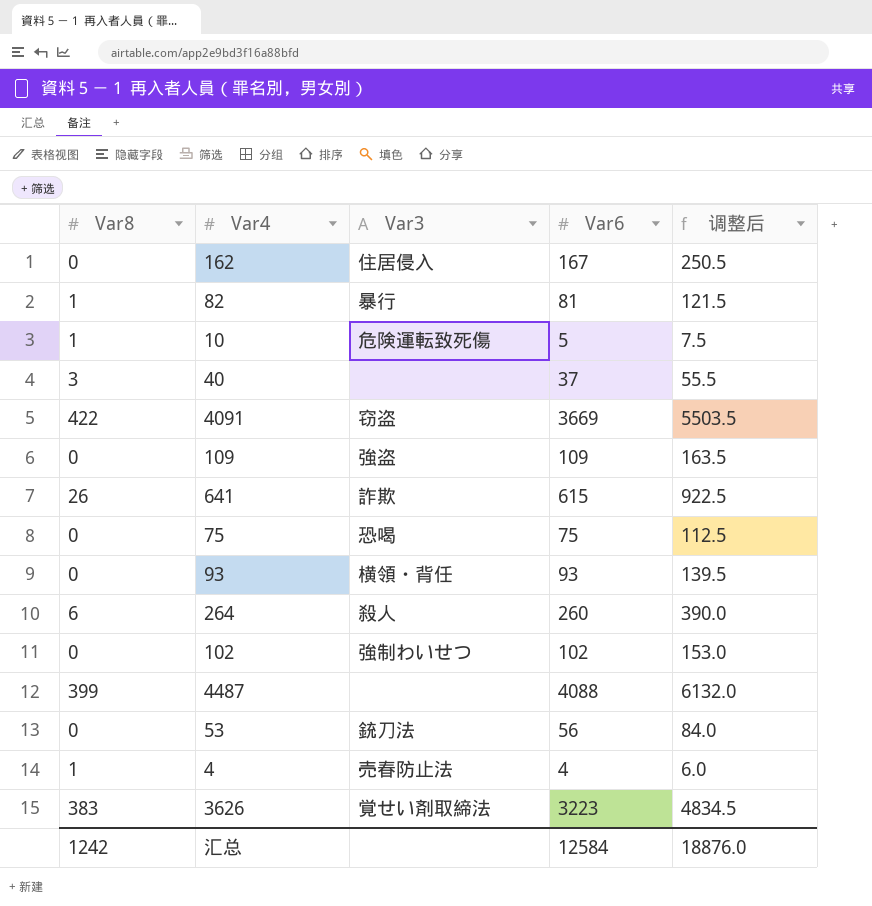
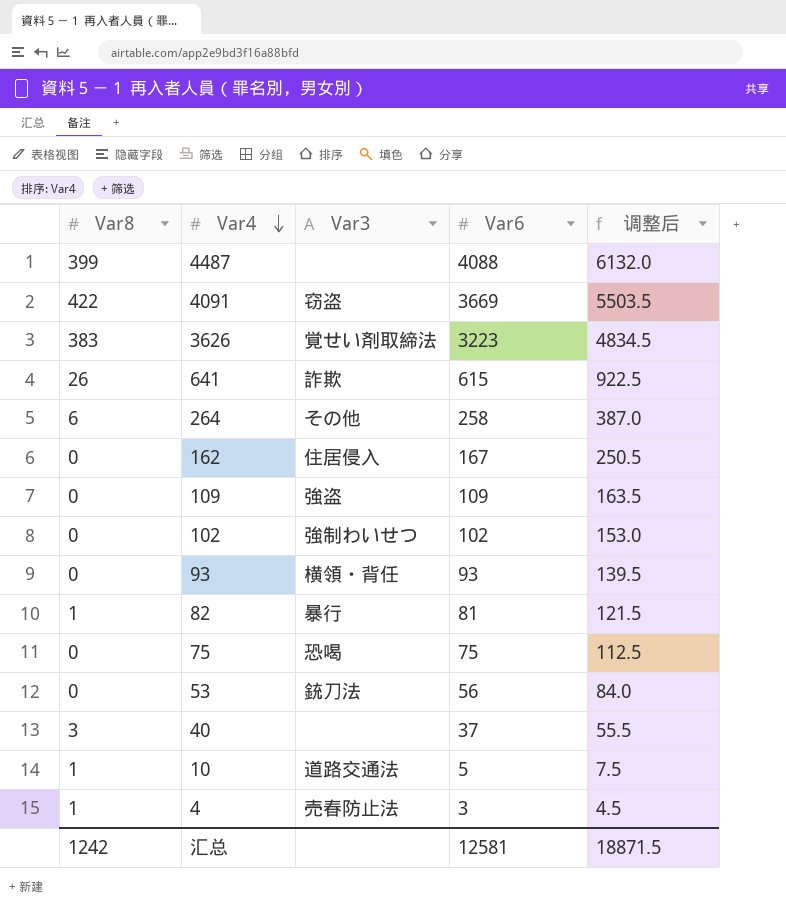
row order: none -> Var4 descending
264 | Var3: 殺人 -> その他
264 | Var6: 260 -> 258
264 | 调整后: 390.0 -> 387.0
10 | Var3: 危険運転致死傷 -> 道路交通法
4 | Var6: 4 -> 3
4 | 调整后: 6.0 -> 4.5
汇总 | Var6: 12584 -> 12581
汇总 | 调整后: 18876.0 -> 18871.5

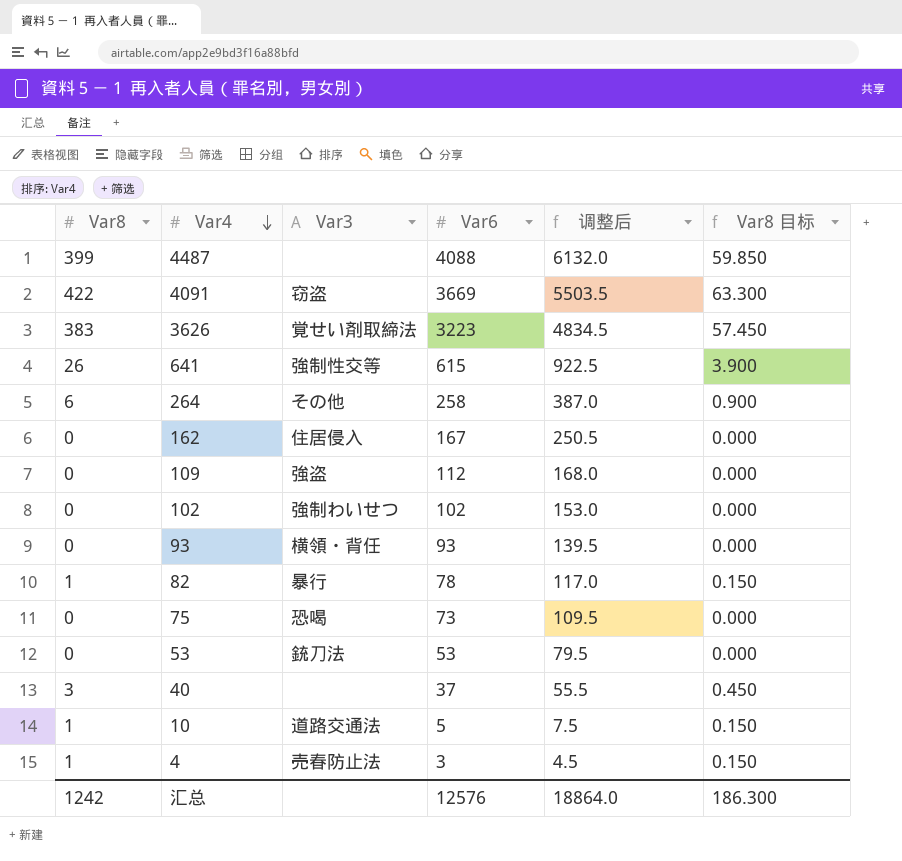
column Var8 目标 | formula: none -> [Var8] * 0.15
641 | Var3: 詐欺 -> 強制性交等
109 | Var6: 109 -> 112
109 | 调整后: 163.5 -> 168.0
82 | Var6: 81 -> 78
82 | 调整后: 121.5 -> 117.0
75 | Var6: 75 -> 73
75 | 调整后: 112.5 -> 109.5
53 | Var6: 56 -> 53
53 | 调整后: 84.0 -> 79.5
汇总 | Var6: 12581 -> 12576
汇总 | 调整后: 18871.5 -> 18864.0

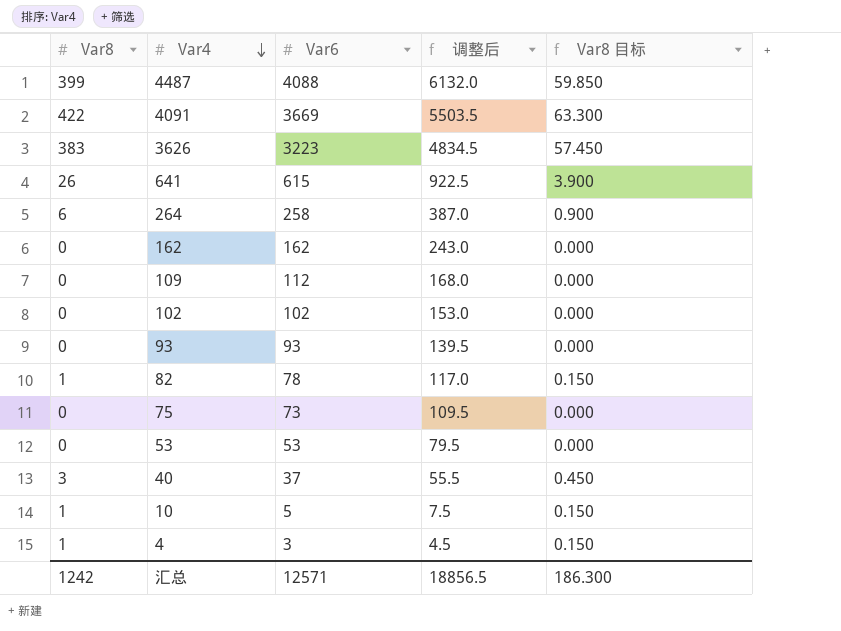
column Var3 | position: 3 -> none
162 | Var6: 167 -> 162
162 | 调整后: 250.5 -> 243.0
汇总 | Var6: 12576 -> 12571
汇总 | 调整后: 18864.0 -> 18856.5

